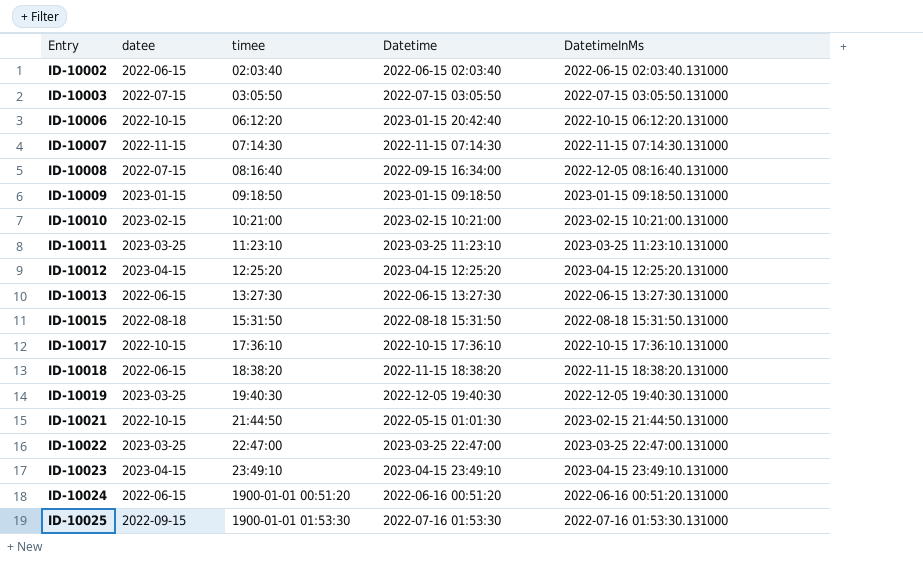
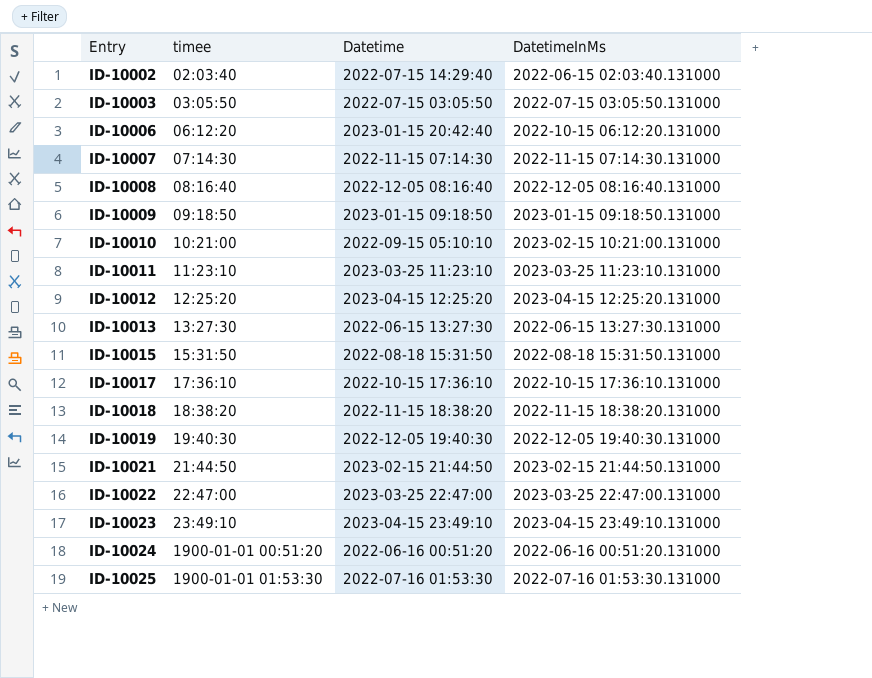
column datee | position: 2 -> none
ID-10002 | Datetime: 2022-06-15 02:03:40 -> 2022-07-15 14:29:40
ID-10008 | Datetime: 2022-09-15 16:34:00 -> 2022-12-05 08:16:40
ID-10010 | Datetime: 2023-02-15 10:21:00 -> 2022-09-15 05:10:10
ID-10021 | Datetime: 2022-05-15 01:01:30 -> 2023-02-15 21:44:50

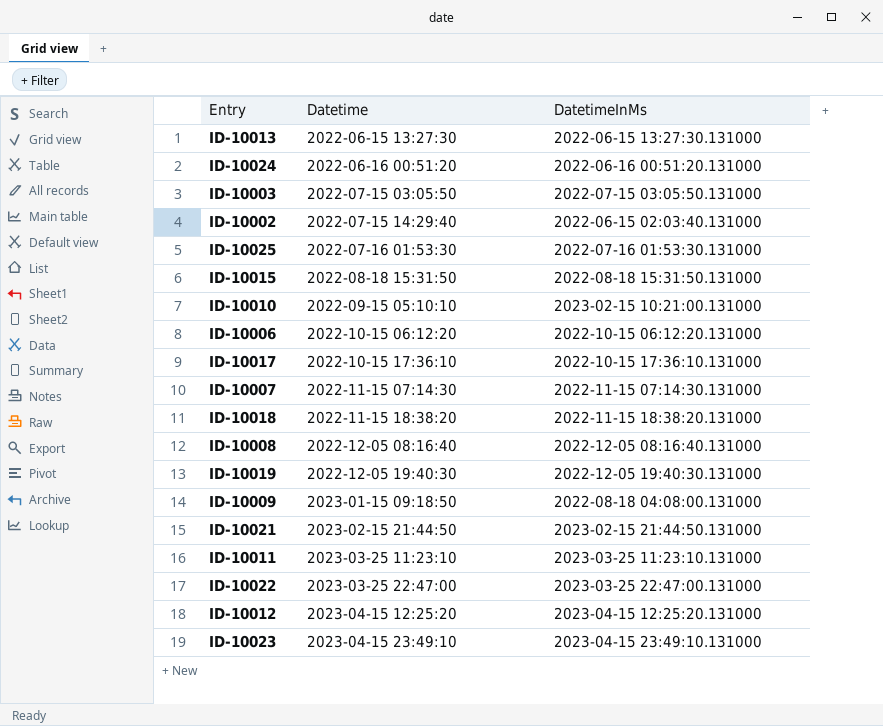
row order: Entry ascending -> Datetime ascending
column timee | position: 2 -> none
ID-10006 | Datetime: 2023-01-15 20:42:40 -> 2022-10-15 06:12:20
ID-10009 | DatetimeInMs: 2023-01-15 09:18:50.131000 -> 2022-08-18 04:08:00.131000

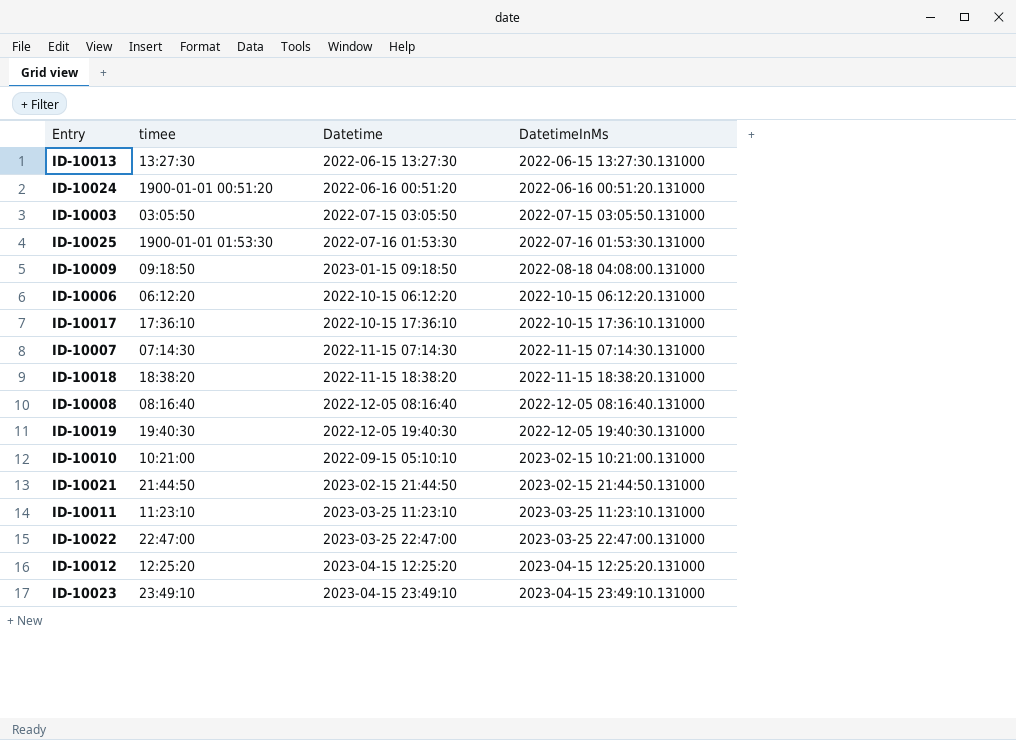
row order: Datetime ascending -> DatetimeInMs ascending
column timee | position: none -> 2
row ID-10002: 2022-07-15 14:29:40 | 2022-06-15 02:03:40.131000 -> none
row ID-10015: 2022-08-18 15:31:50 | 2022-08-18 15:31:50.131000 -> none

